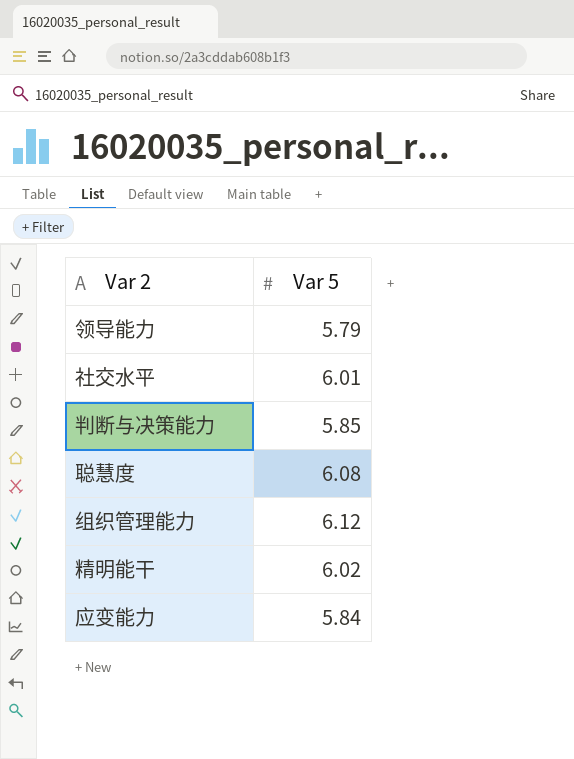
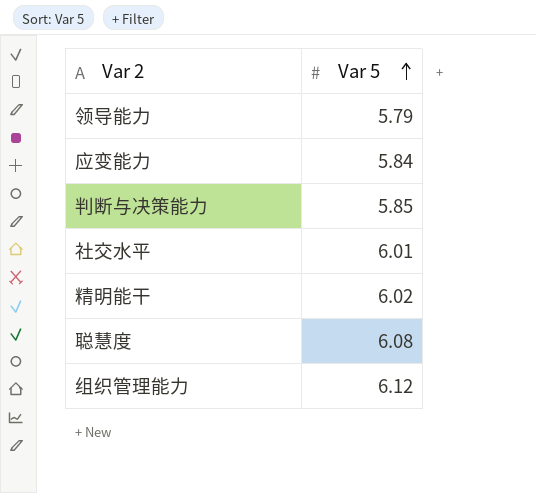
row order: none -> Var 5 ascending

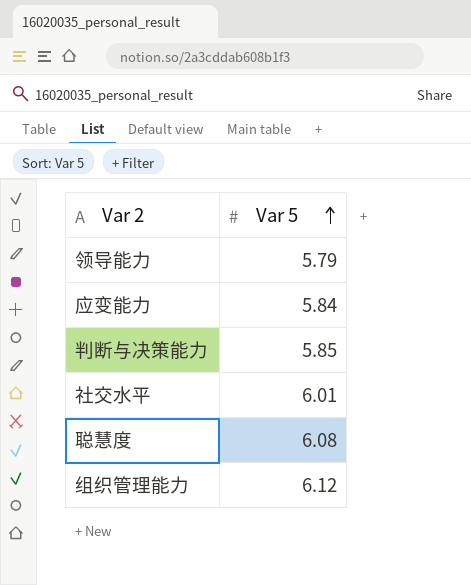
row 精明能干: 6.02 -> none

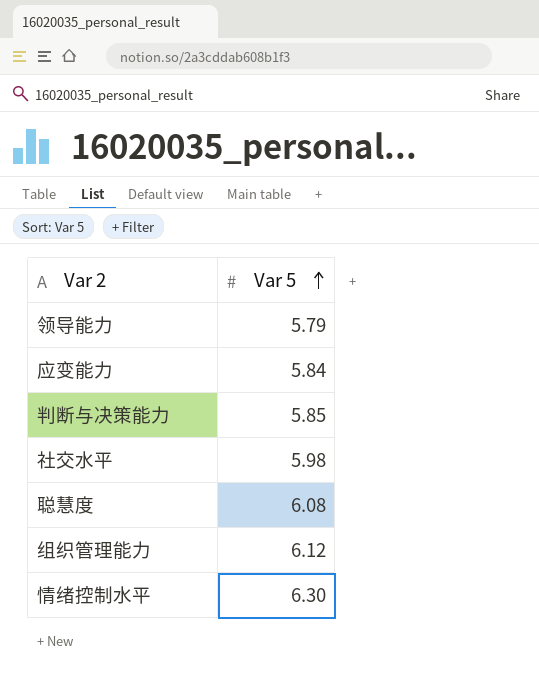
社交水平 | Var 5: 6.01 -> 5.98
row 情绪控制水平: none -> 6.30

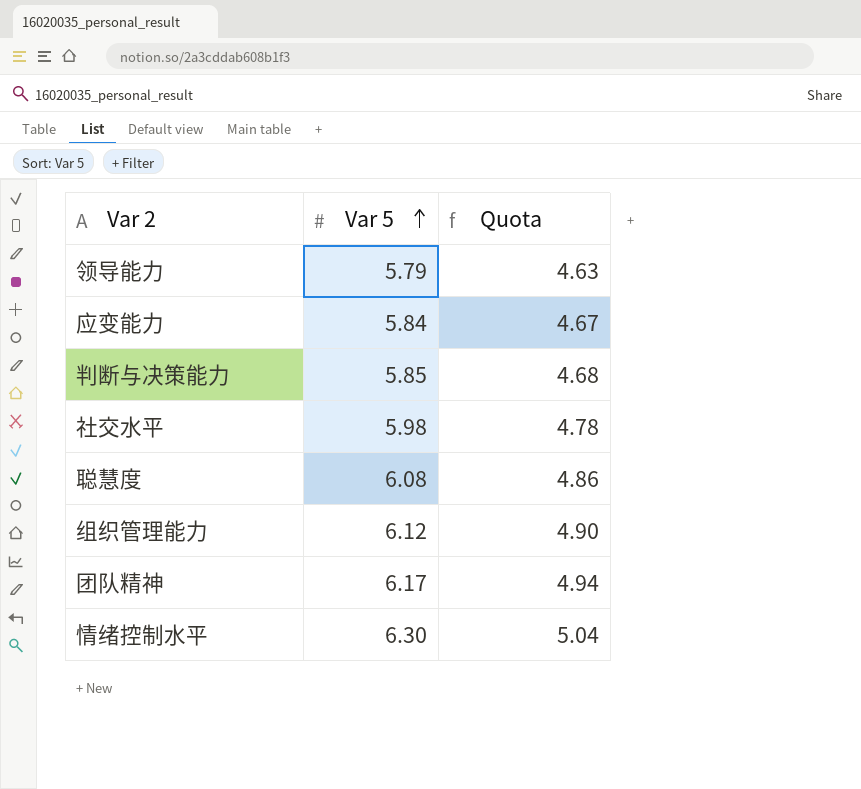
column Quota | formula: none -> [Var 5] * 0.8
row 团队精神: none -> 6.17 | 4.94

